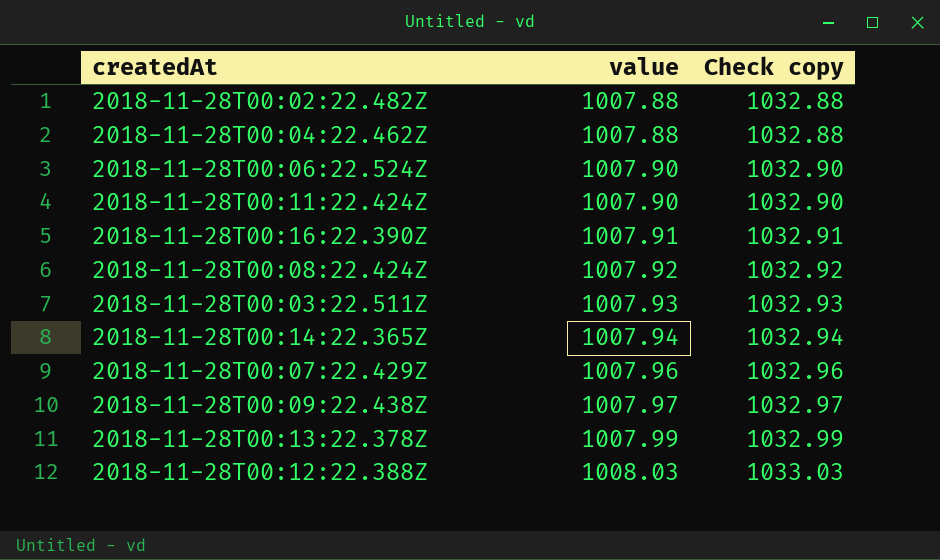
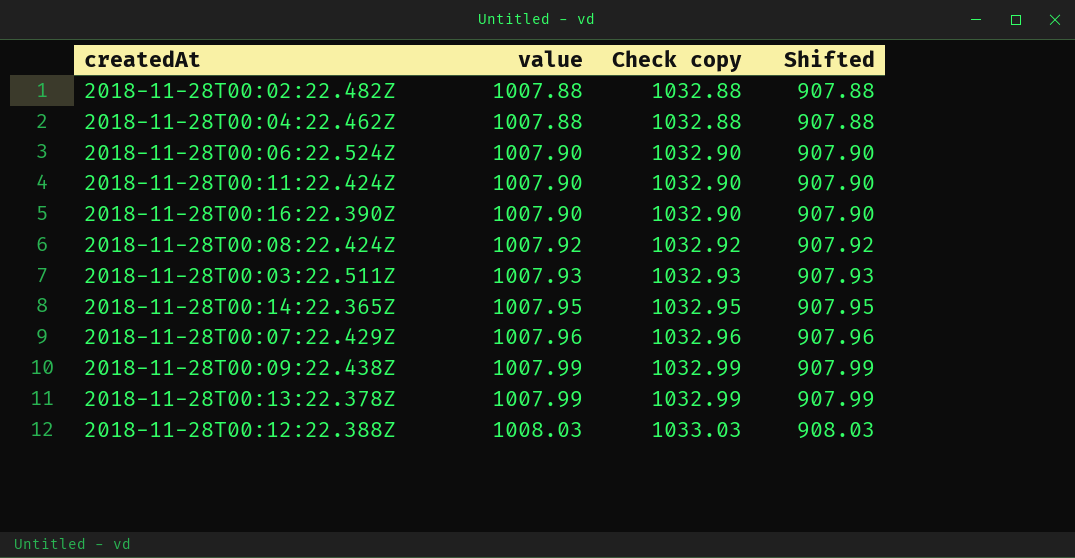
column Shifted | formula: none -> [value] - 100
2018-11-28T00:16:22.390Z | value: 1007.91 -> 1007.90
2018-11-28T00:16:22.390Z | Check copy: 1032.91 -> 1032.90
2018-11-28T00:14:22.365Z | value: 1007.94 -> 1007.95
2018-11-28T00:14:22.365Z | Check copy: 1032.94 -> 1032.95
2018-11-28T00:09:22.438Z | value: 1007.97 -> 1007.99
2018-11-28T00:09:22.438Z | Check copy: 1032.97 -> 1032.99

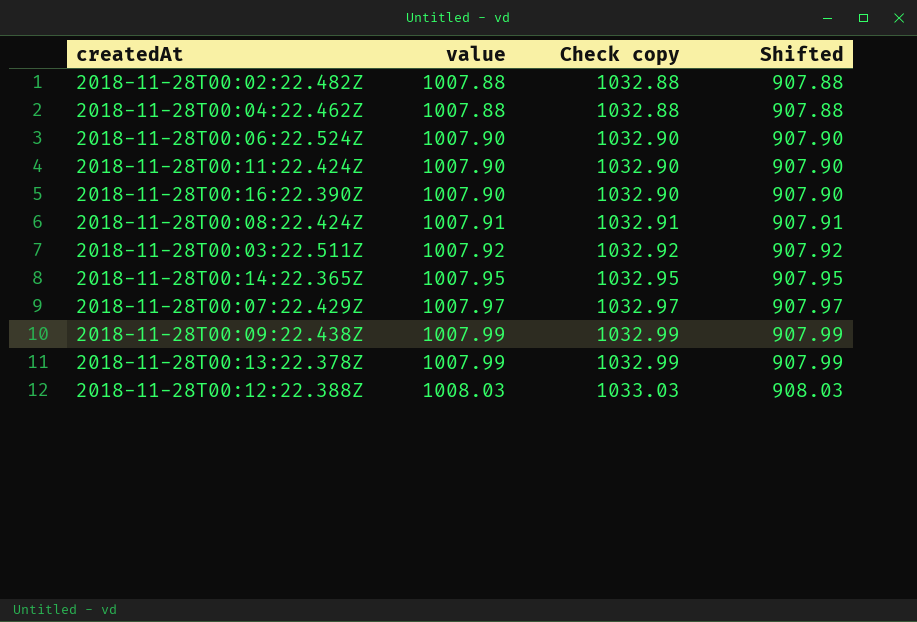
2018-11-28T00:08:22.424Z | value: 1007.92 -> 1007.91
2018-11-28T00:08:22.424Z | Check copy: 1032.92 -> 1032.91
2018-11-28T00:08:22.424Z | Shifted: 907.92 -> 907.91
2018-11-28T00:03:22.511Z | value: 1007.93 -> 1007.92
2018-11-28T00:03:22.511Z | Check copy: 1032.93 -> 1032.92
2018-11-28T00:03:22.511Z | Shifted: 907.93 -> 907.92
2018-11-28T00:07:22.429Z | value: 1007.96 -> 1007.97
2018-11-28T00:07:22.429Z | Check copy: 1032.96 -> 1032.97
2018-11-28T00:07:22.429Z | Shifted: 907.96 -> 907.97

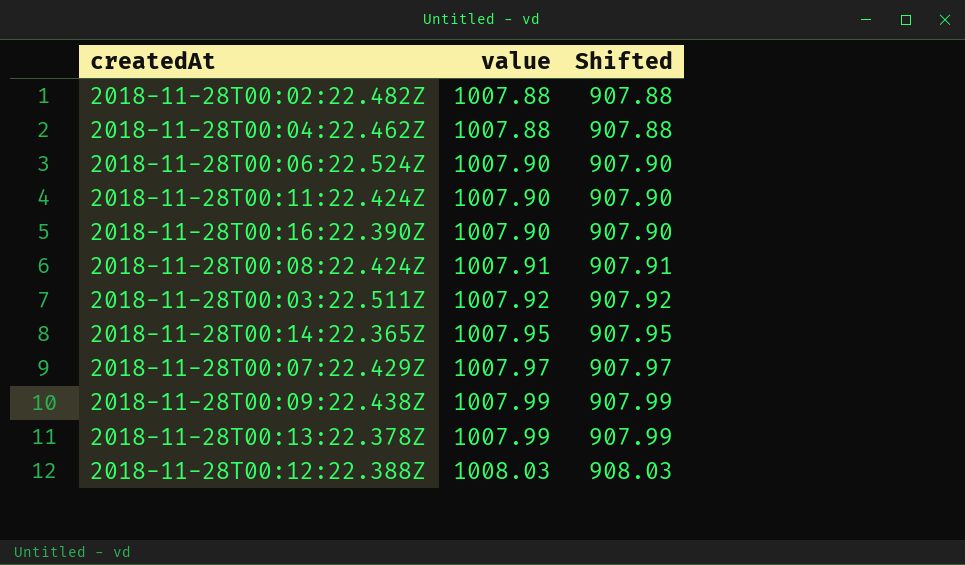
column Check copy | formula: [value] + 25 -> none

